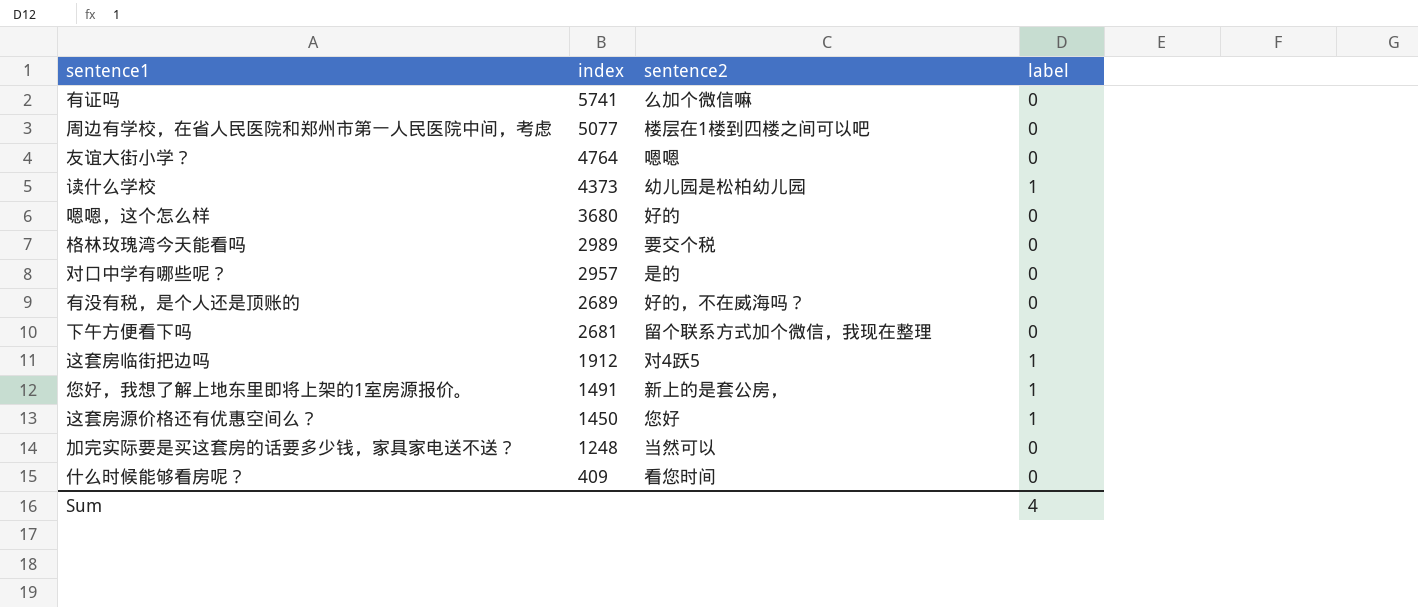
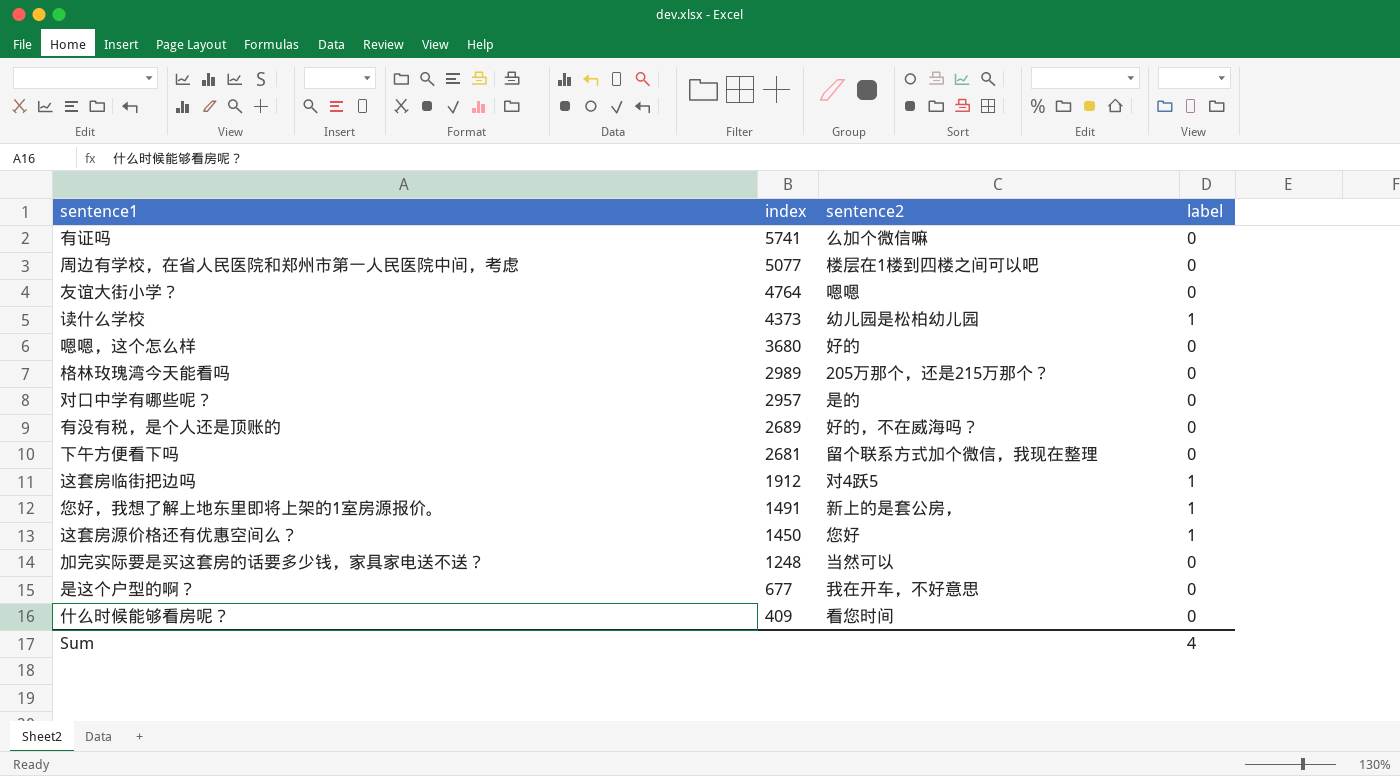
格林玫瑰湾今天能看吗 | sentence2: 要交个税 -> 205万那个，还是215万那个？
row 是这个户型的啊？: none -> 677 | 我在开车，不好意思 | 0

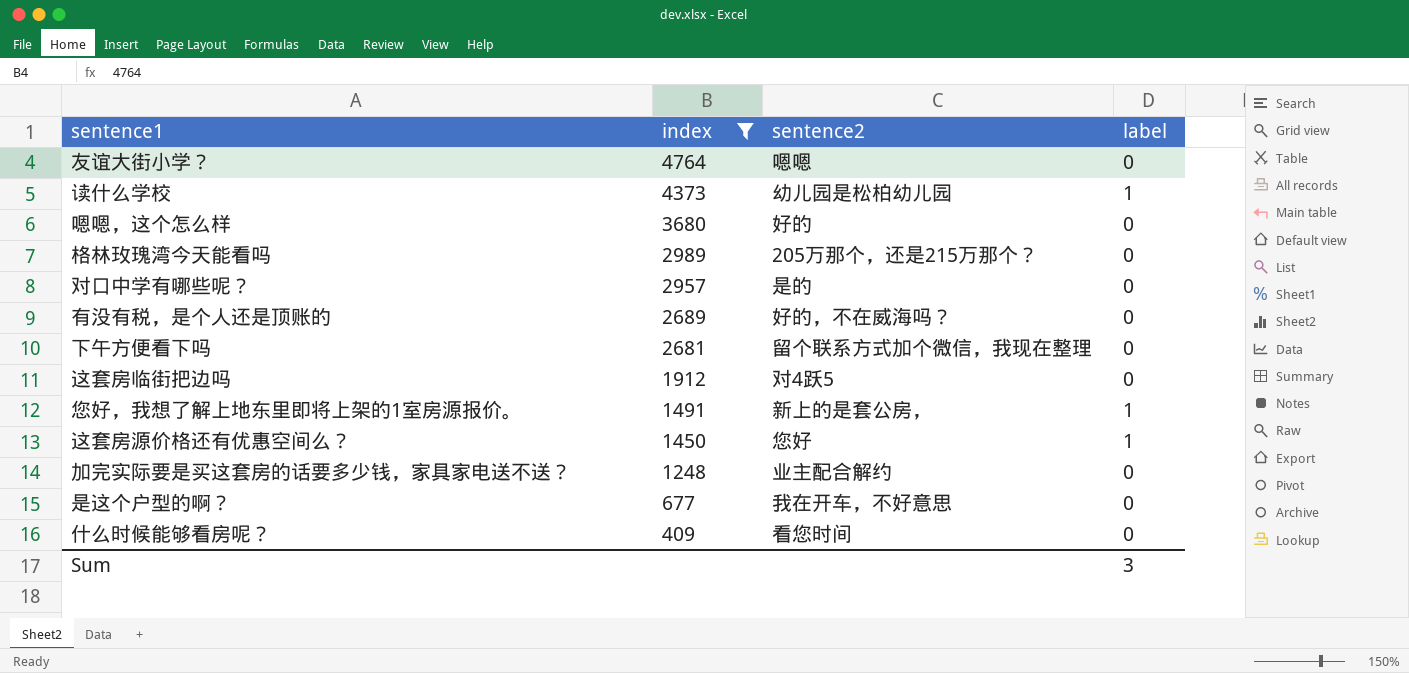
filter: none -> index <= 4764
这套房临街把边吗 | label: 1 -> 0
加完实际要是买这套房的话要多少钱，家具家电送不送？ | sentence2: 当然可以 -> 业主配合解约
Sum | label: 4 -> 3

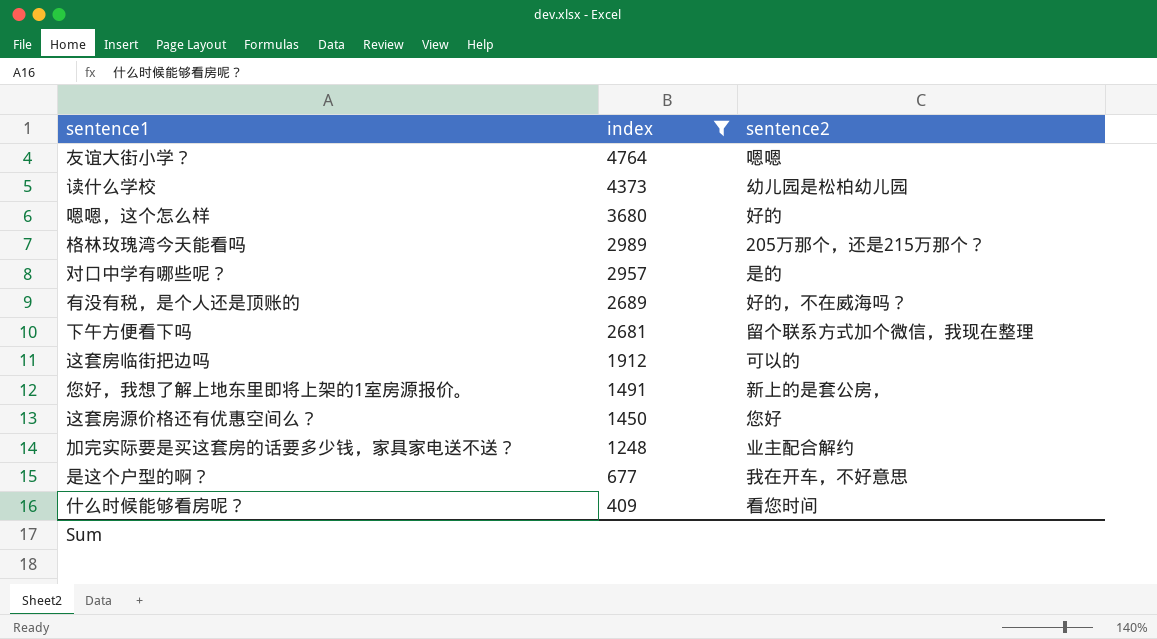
column label | position: 4 -> none
这套房临街把边吗 | sentence2: 对4跃5 -> 可以的

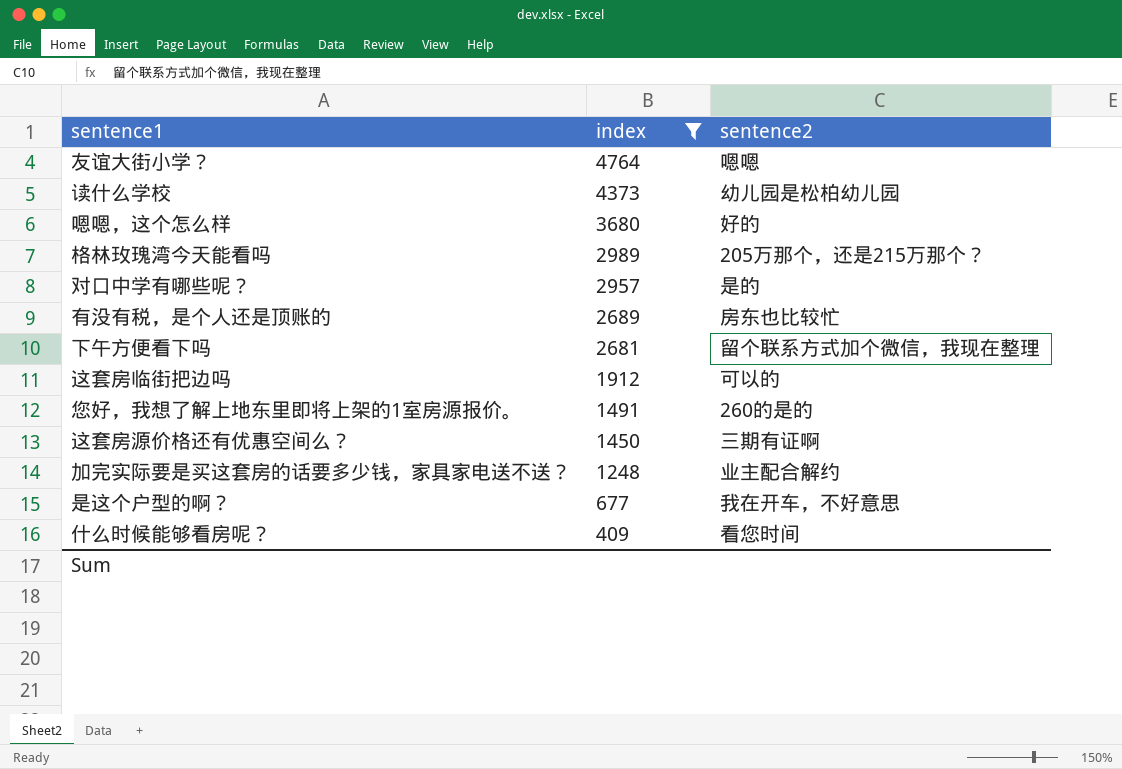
有没有税，是个人还是顶账的 | sentence2: 好的，不在威海吗？ -> 房东也比较忙
您好，我想了解上地东里即将上架的1室房源报价。 | sentence2: 新上的是套公房， -> 260的是的
这套房源价格还有优惠空间么？ | sentence2: 您好 -> 三期有证啊

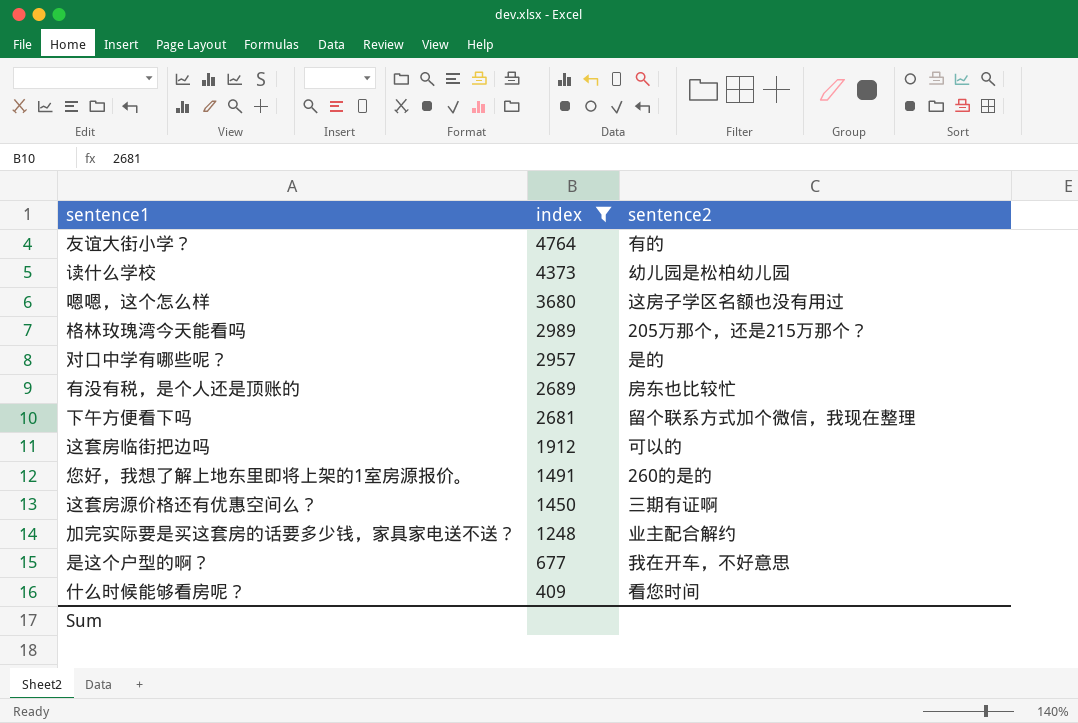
友谊大街小学？ | sentence2: 嗯嗯 -> 有的
嗯嗯，这个怎么样 | sentence2: 好的 -> 这房子学区名额也没有用过

